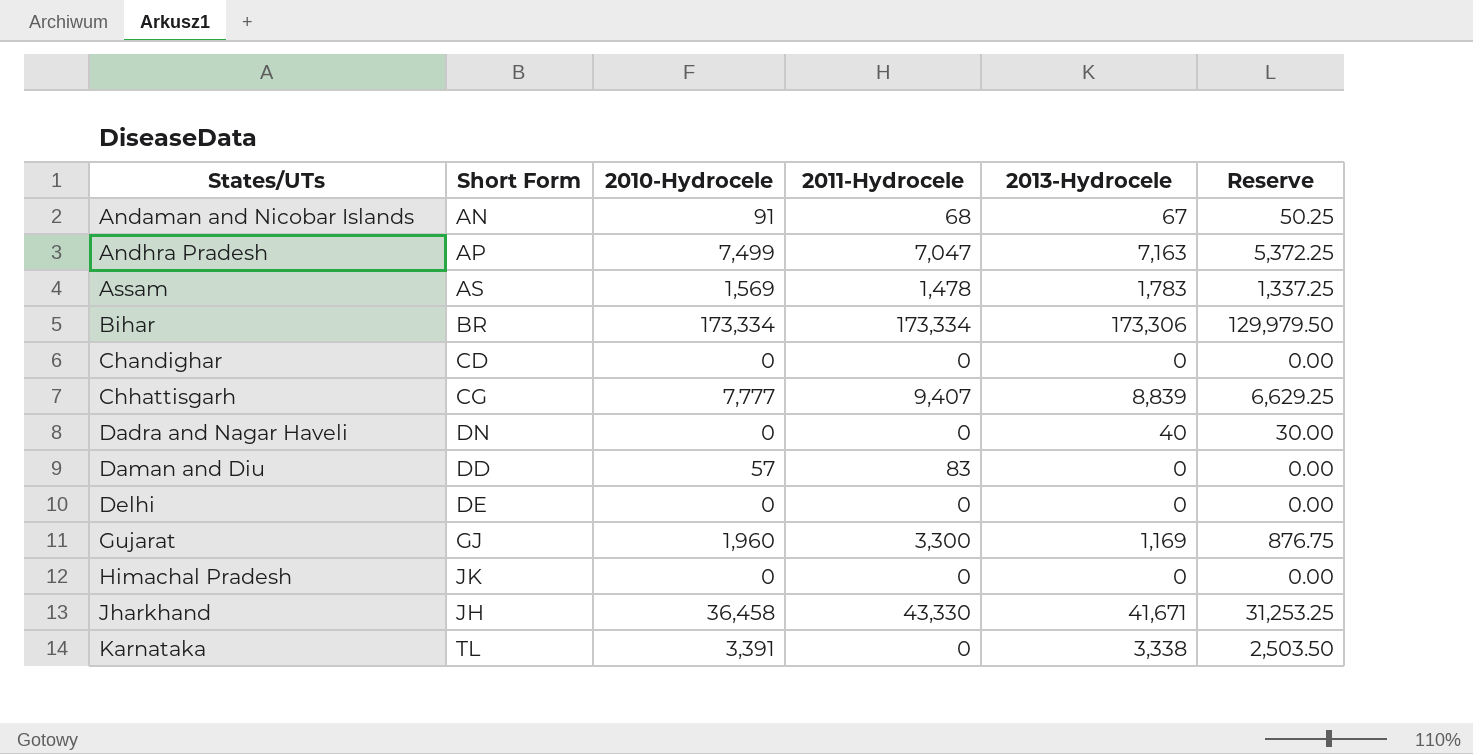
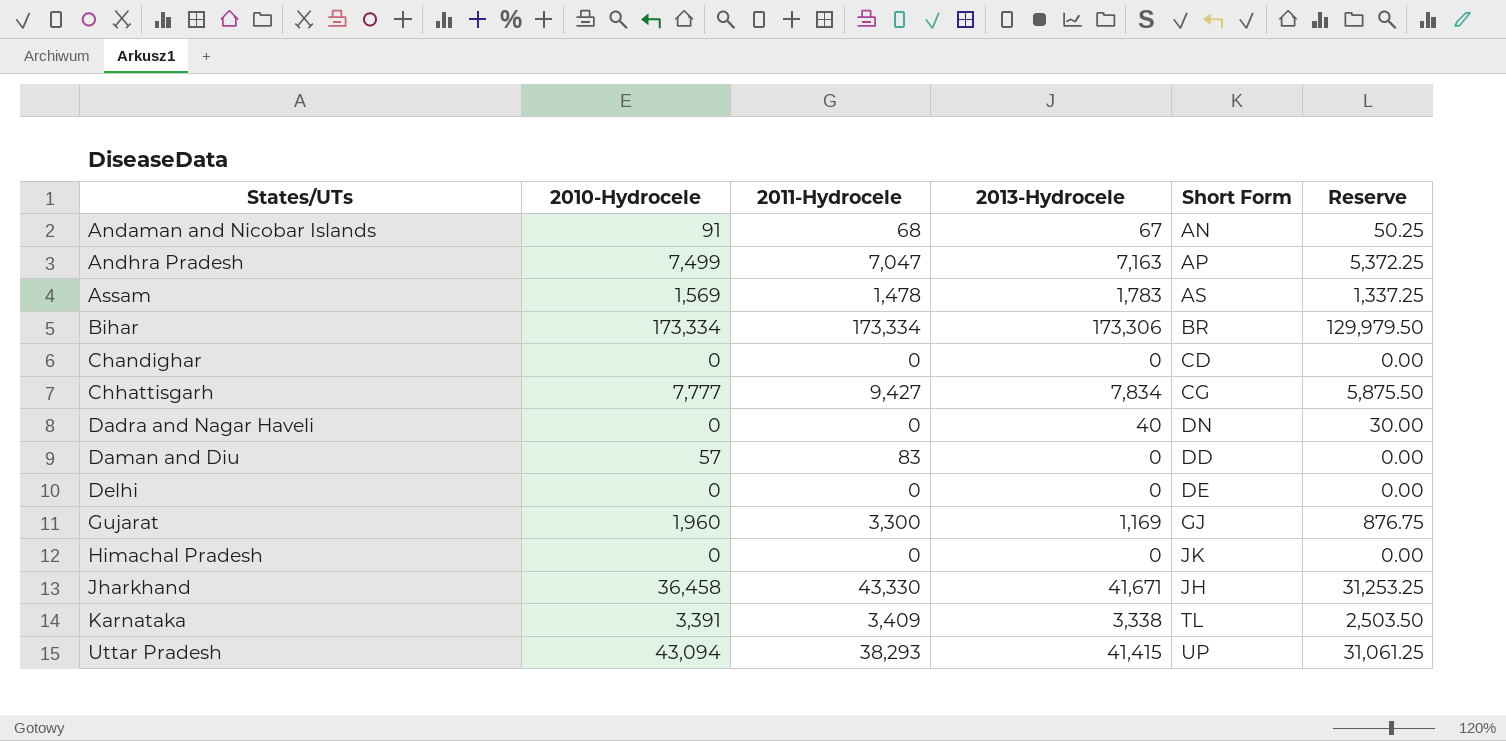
column Short Form | position: 2 -> 5
Chhattisgarh | 2011-Hydrocele: 9,407 -> 9,427
Chhattisgarh | 2013-Hydrocele: 8,839 -> 7,834
Chhattisgarh | Reserve: 6,629.25 -> 5,875.50
Karnataka | 2011-Hydrocele: 0 -> 3,409
row Uttar Pradesh: none -> 43,094 | 38,293 | 41,415 | UP | 31,061.25

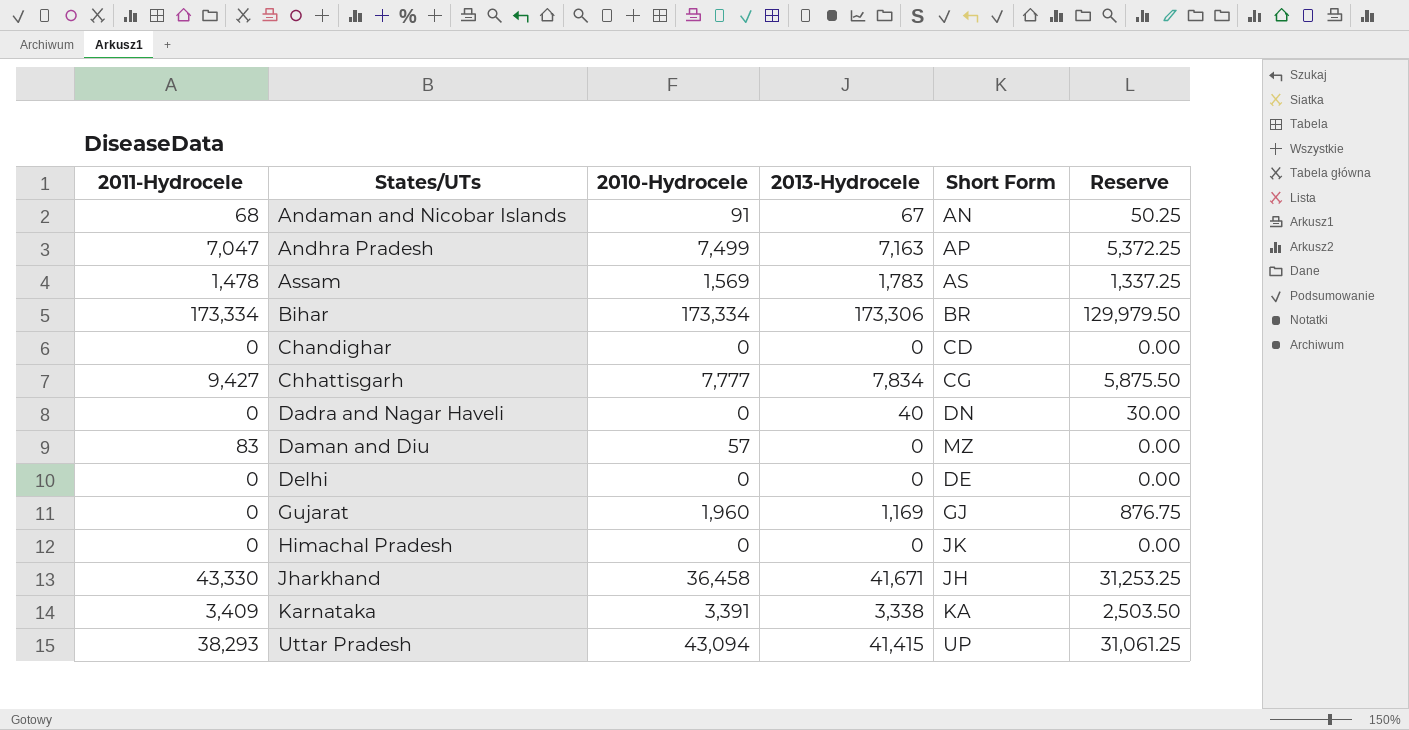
column 2011-Hydrocele | position: 3 -> 1
Daman and Diu | Short Form: DD -> MZ
Gujarat | 2011-Hydrocele: 3,300 -> 0
Karnataka | Short Form: TL -> KA

